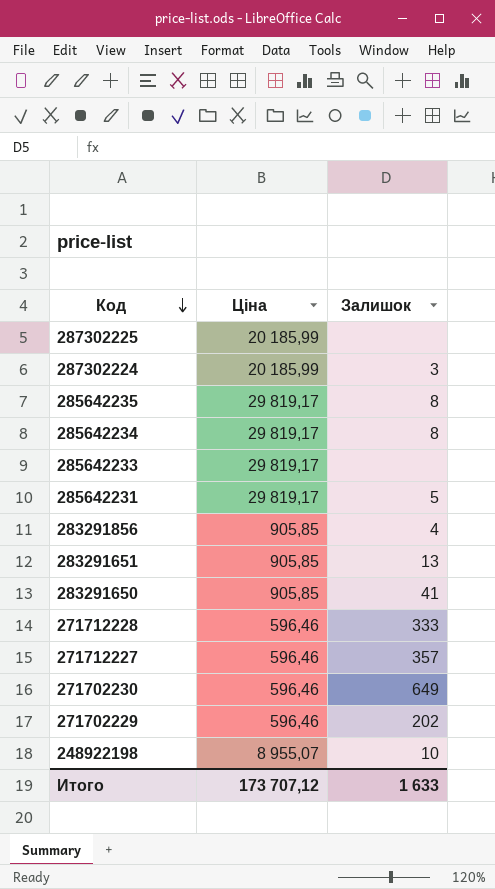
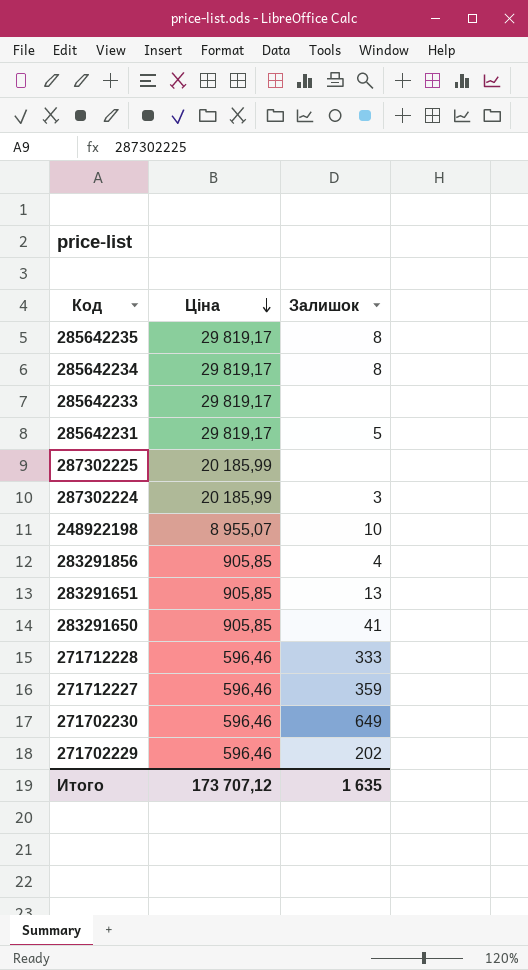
row order: Код descending -> Ціна descending
271712227 | Залишок: 357 -> 359
Итого | Залишок: 1 633 -> 1 635

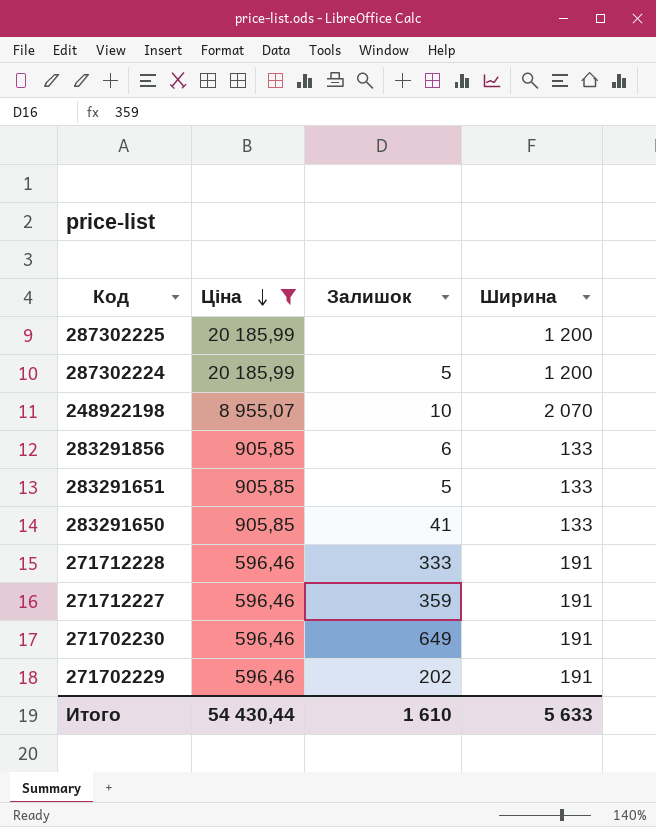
filter: none -> Ціна != 29 819,17
column Ширина | position: none -> 4
287302224 | Залишок: 3 -> 5
283291856 | Залишок: 4 -> 6
283291651 | Залишок: 13 -> 5
Итого | Ціна: 173 707,12 -> 54 430,44
Итого | Залишок: 1 635 -> 1 610

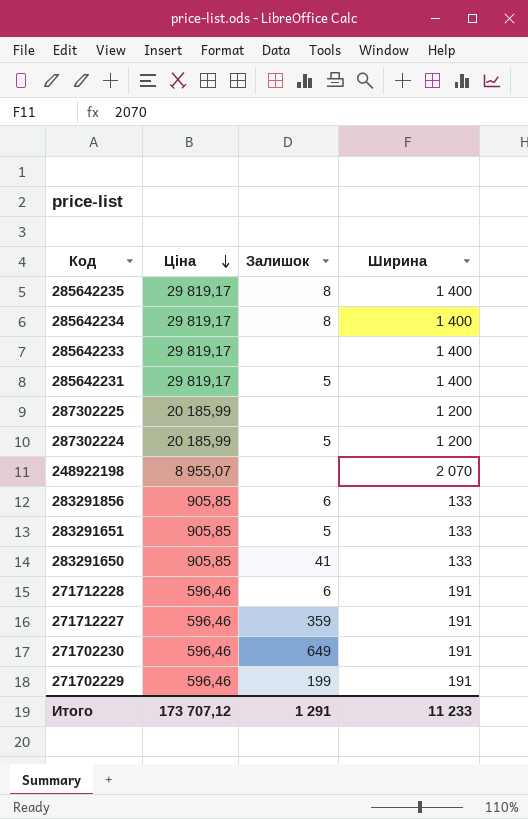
filter: Ціна != 29 819,17 -> none
248922198 | Залишок: 10 -> none
271712228 | Залишок: 333 -> 6
271702229 | Залишок: 202 -> 199
Итого | Ціна: 54 430,44 -> 173 707,12
Итого | Залишок: 1 610 -> 1 291
Итого | Ширина: 5 633 -> 11 233

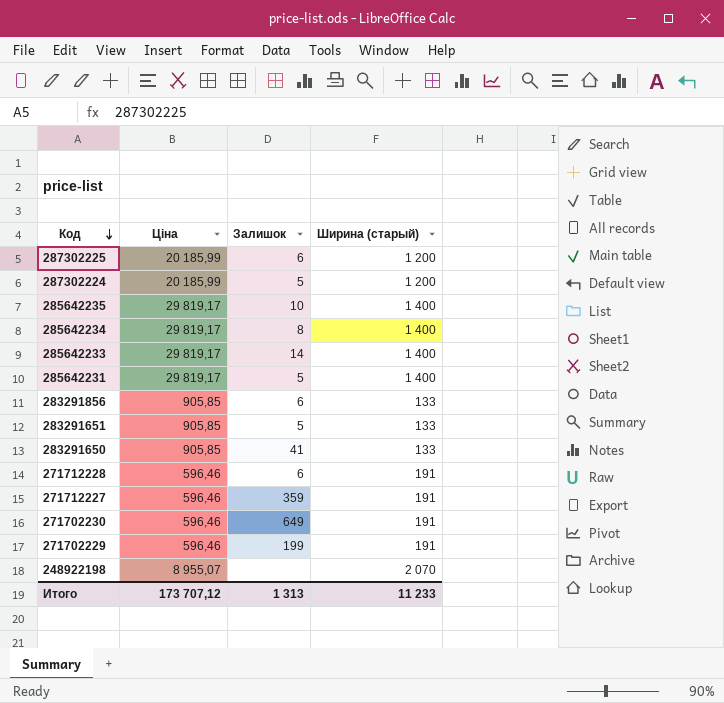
row order: Ціна descending -> Код descending
column name: Ширина -> Ширина (старый)
287302225 | Залишок: none -> 6
285642235 | Залишок: 8 -> 10
285642233 | Залишок: none -> 14
Итого | Залишок: 1 291 -> 1 313

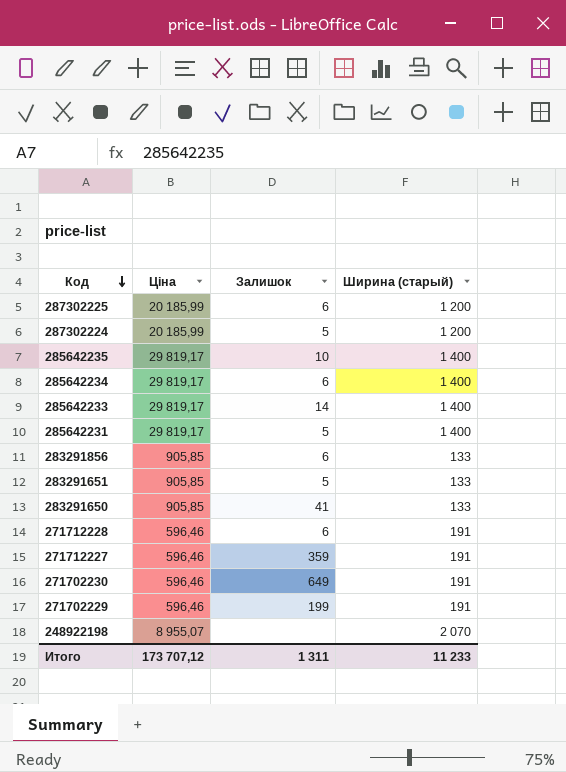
285642234 | Залишок: 8 -> 6
Итого | Залишок: 1 313 -> 1 311

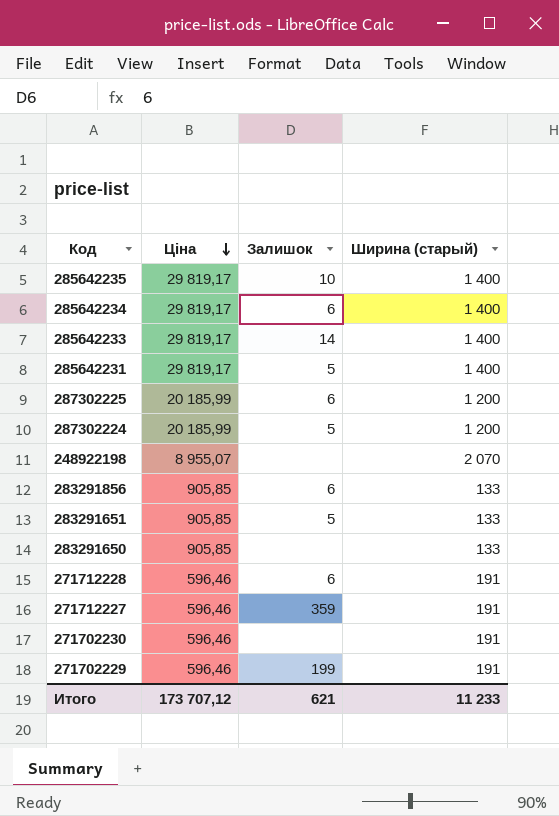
row order: Код descending -> Ціна descending
283291650 | Залишок: 41 -> none
271702230 | Залишок: 649 -> none
Итого | Залишок: 1 311 -> 621

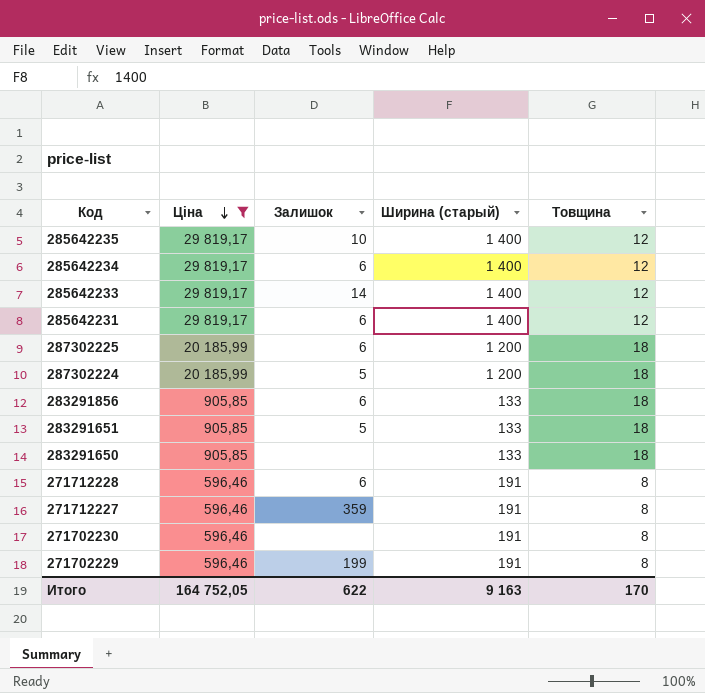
filter: none -> Ціна != 8 955,07
column Товщина | position: none -> 5
285642231 | Залишок: 5 -> 6
Итого | Ціна: 173 707,12 -> 164 752,05
Итого | Залишок: 621 -> 622
Итого | Ширина (старый): 11 233 -> 9 163

